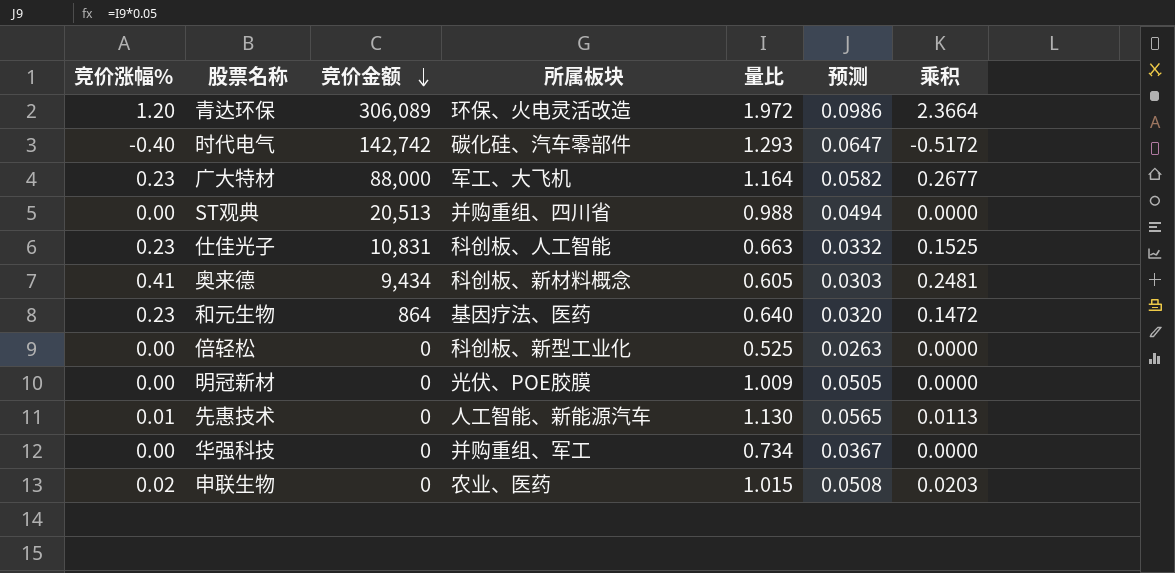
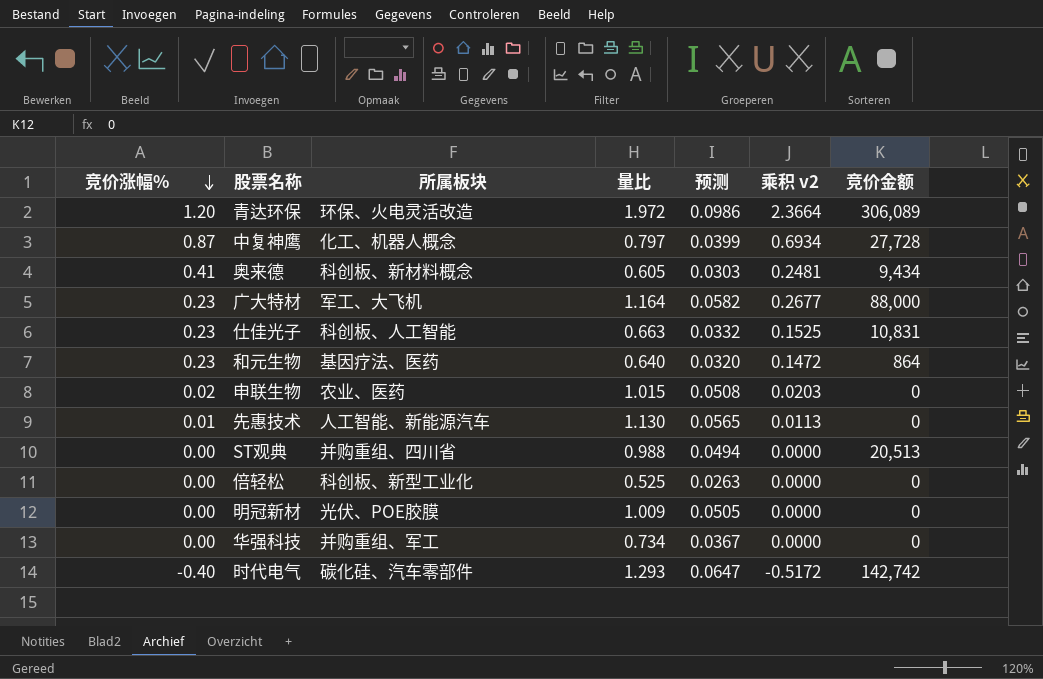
row order: 竞价金额 descending -> 竞价涨幅% descending
column name: 乘积 -> 乘积 v2
column 竞价金额 | position: 3 -> 7
row 中复神鹰: none -> 0.87 | 化工、机器人概念 | 0.797 | 0.0399 | 0.6934 | 27,728

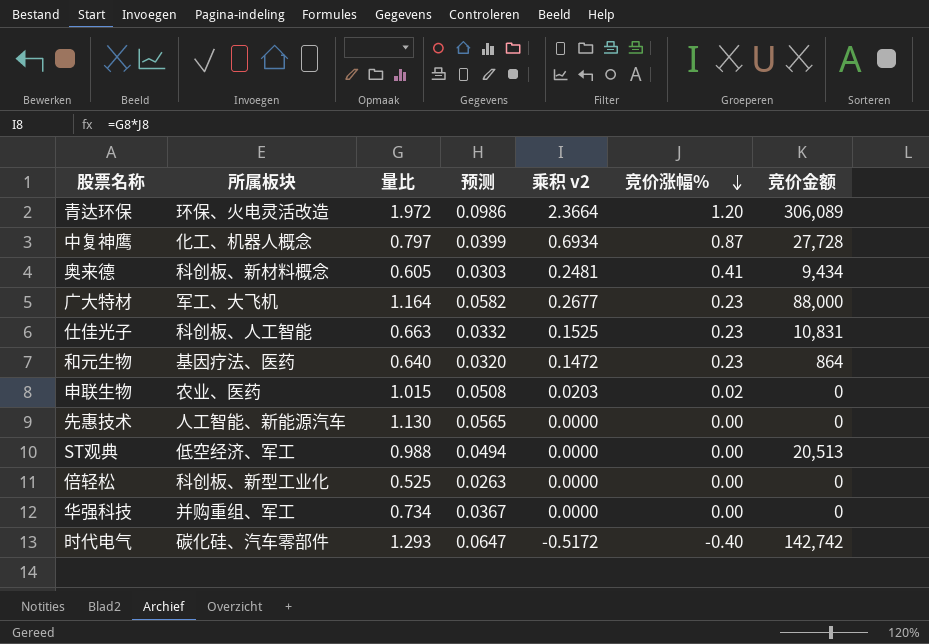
column 竞价涨幅% | position: 1 -> 6
row 明冠新材: 0.00 | 光伏、POE胶膜 | 1.009 | 0.0505 | 0.0000 | 0 -> none
先惠技术 | 乘积 v2: 0.0113 -> 0.0000
先惠技术 | 竞价涨幅%: 0.01 -> 0.00
ST观典 | 所属板块: 并购重组、四川省 -> 低空经济、军工

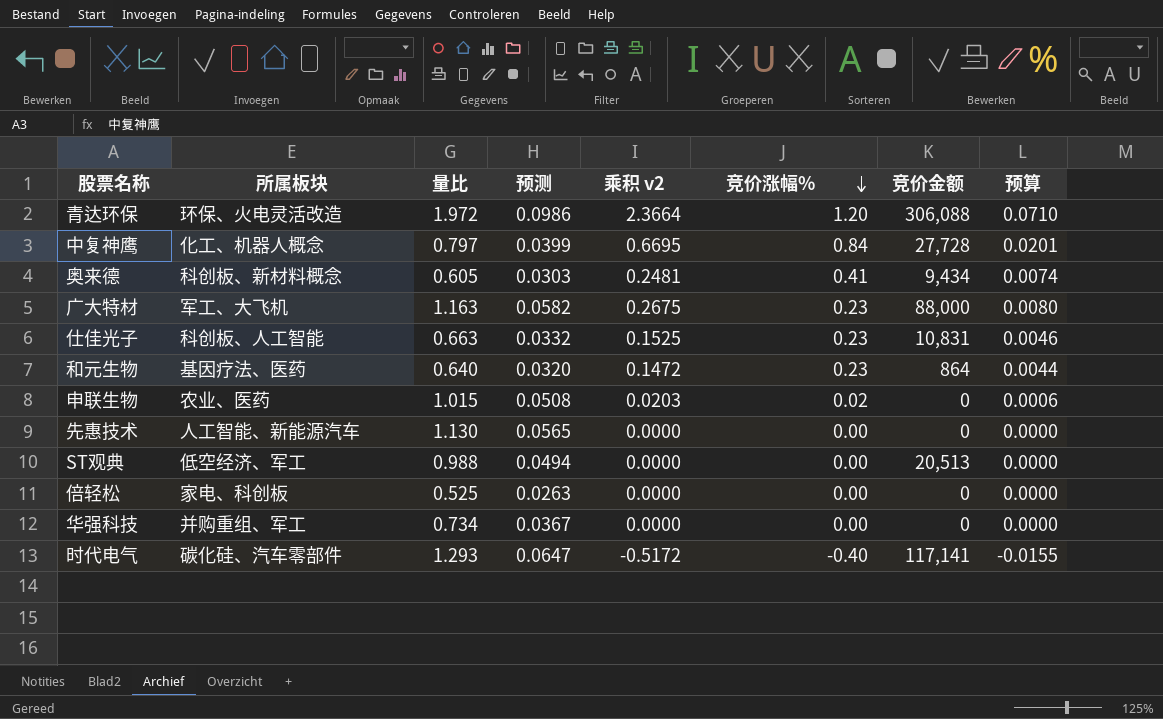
column 预算 | formula: none -> [乘积 v2] * 0.03
青达环保 | 竞价金额: 306,089 -> 306,088
中复神鹰 | 乘积 v2: 0.6934 -> 0.6695
中复神鹰 | 竞价涨幅%: 0.87 -> 0.84
广大特材 | 量比: 1.164 -> 1.163
广大特材 | 乘积 v2: 0.2677 -> 0.2675
倍轻松 | 所属板块: 科创板、新型工业化 -> 家电、科创板
时代电气 | 竞价金额: 142,742 -> 117,141

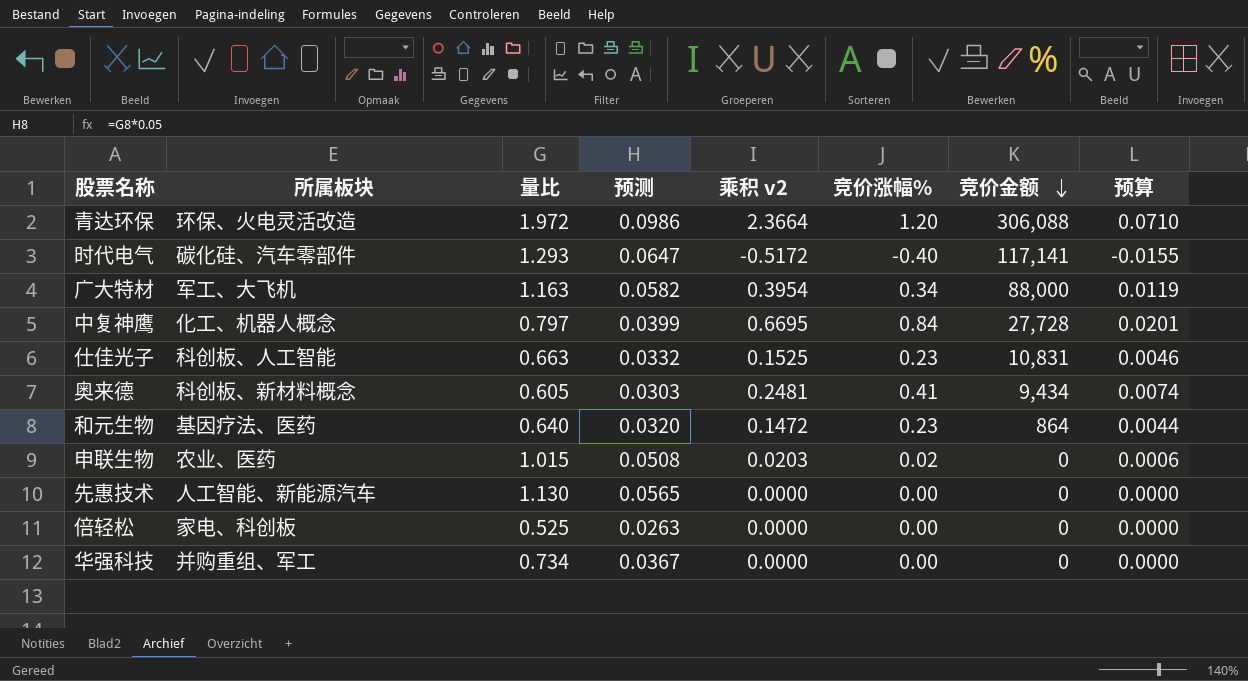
row order: 竞价涨幅% descending -> 竞价金额 descending
row ST观典: 低空经济、军工 | 0.988 | 0.0494 | 0.0000 | 0.00 | 20,513 | 0.0000 -> none
广大特材 | 乘积 v2: 0.2675 -> 0.3954
广大特材 | 竞价涨幅%: 0.23 -> 0.34
广大特材 | 预算: 0.0080 -> 0.0119

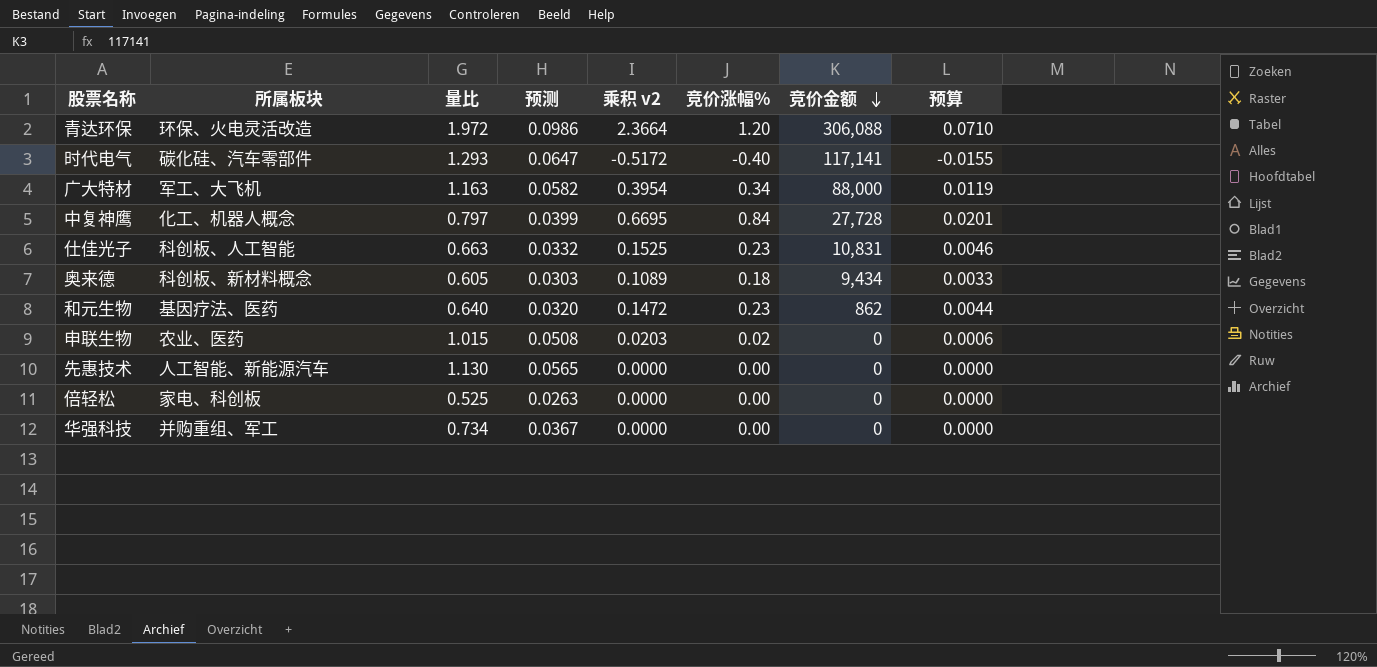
奥来德 | 乘积 v2: 0.2481 -> 0.1089
奥来德 | 竞价涨幅%: 0.41 -> 0.18
奥来德 | 预算: 0.0074 -> 0.0033
和元生物 | 竞价金额: 864 -> 862

